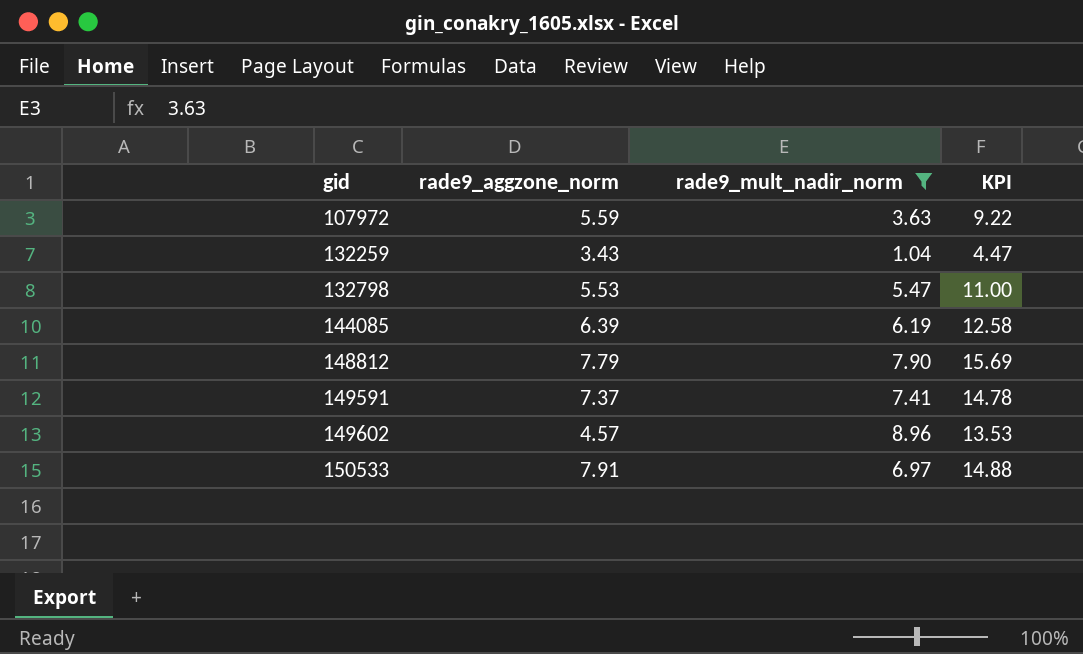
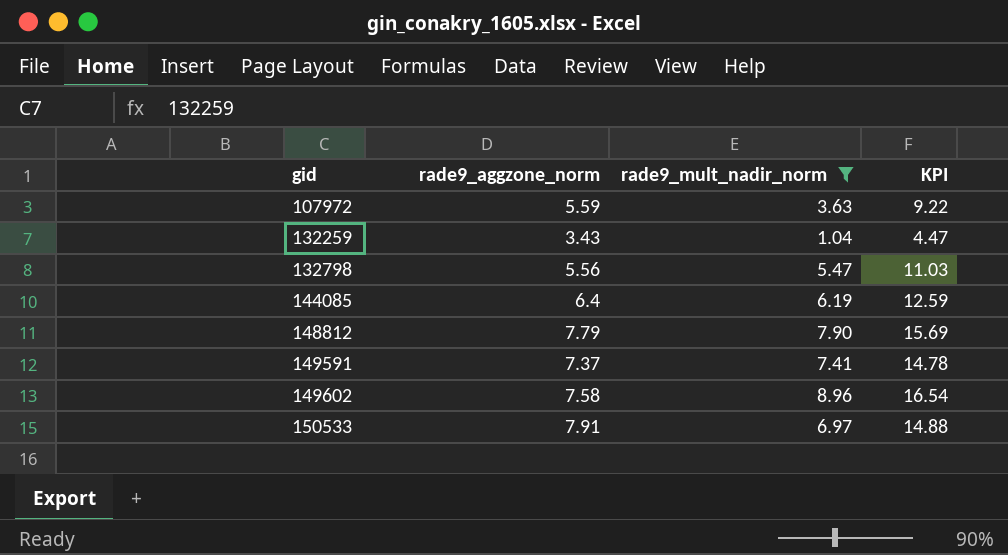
132798 | rade9_aggzone_norm: 5.53 -> 5.56
132798 | KPI: 11.00 -> 11.03
144085 | rade9_aggzone_norm: 6.39 -> 6.4
144085 | KPI: 12.58 -> 12.59
149602 | rade9_aggzone_norm: 4.57 -> 7.58
149602 | KPI: 13.53 -> 16.54

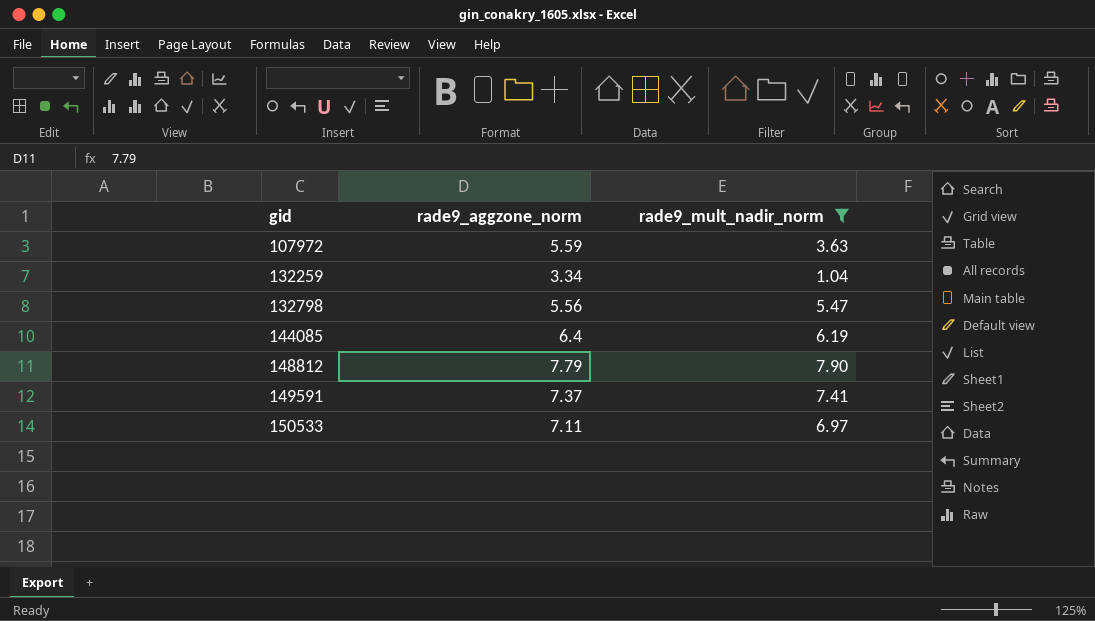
column KPI | formula: [rade9_aggzone_norm] + [rade9_mult_nadir_norm] -> none
row 149602: 7.58 | 8.96 | 16.54 -> none
132259 | rade9_aggzone_norm: 3.43 -> 3.34
150533 | rade9_aggzone_norm: 7.91 -> 7.11

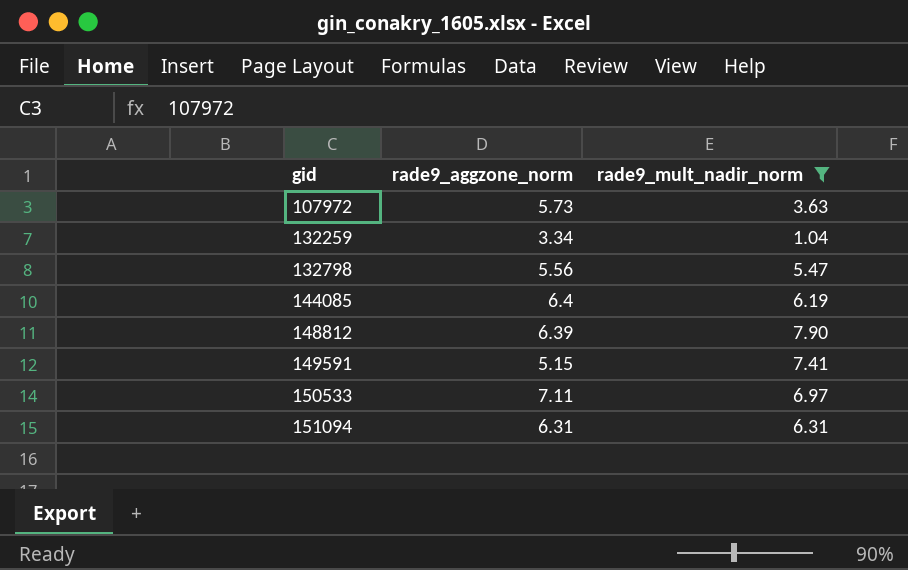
107972 | rade9_aggzone_norm: 5.59 -> 5.73
148812 | rade9_aggzone_norm: 7.79 -> 6.39
149591 | rade9_aggzone_norm: 7.37 -> 5.15
row 151094: none -> 6.31 | 6.31

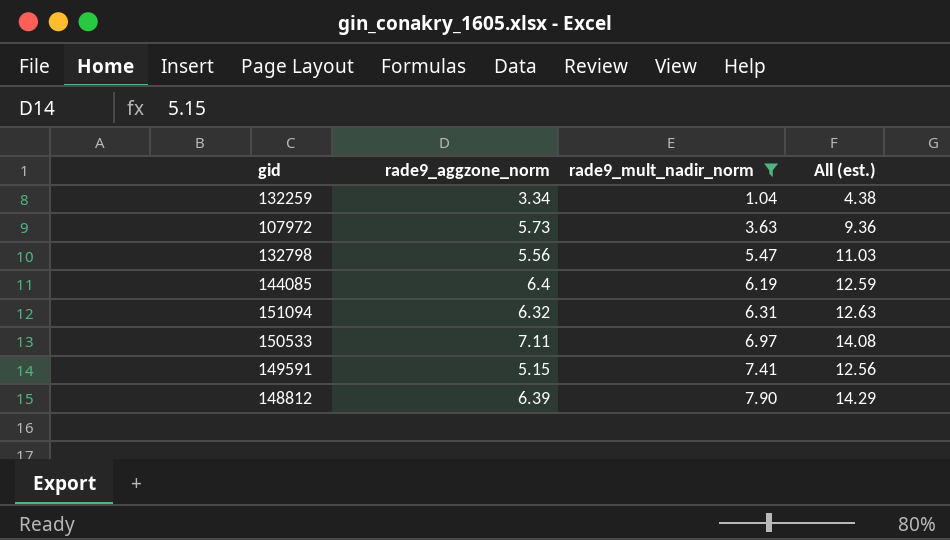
row order: gid ascending -> rade9_mult_nadir_norm ascending
column All (est.) | formula: none -> [rade9_aggzone_norm] + [rade9_mult_nadir_norm]
151094 | rade9_aggzone_norm: 6.31 -> 6.32

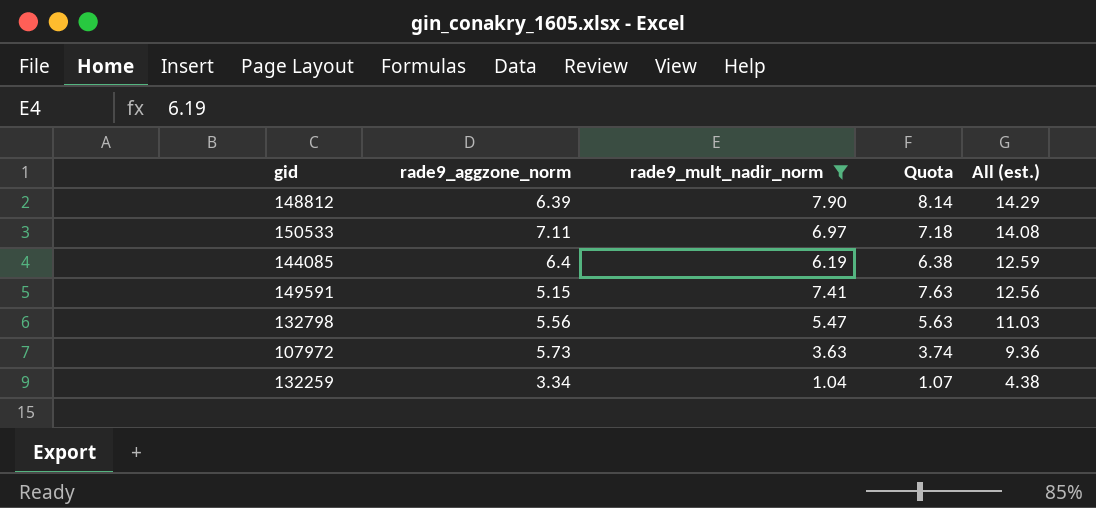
row order: rade9_mult_nadir_norm ascending -> All (est.) descending
column Quota | formula: none -> [rade9_mult_nadir_norm] * 1.03
row 151094: 6.32 | 6.31 | 12.63 -> none

